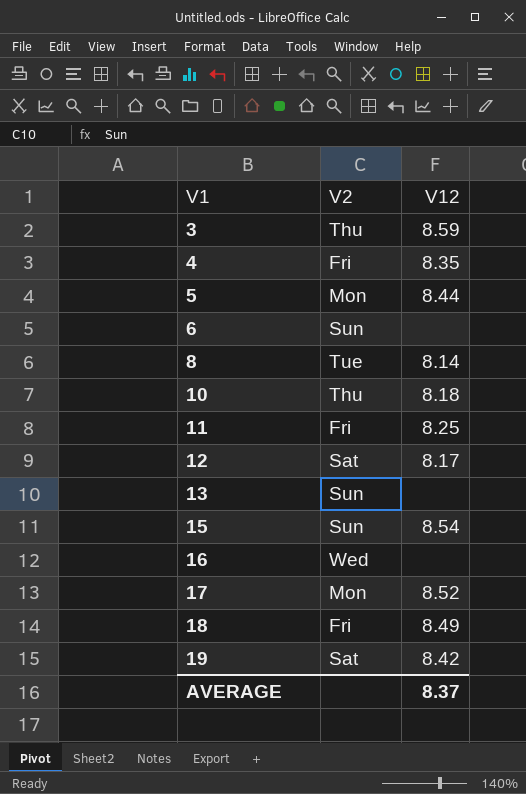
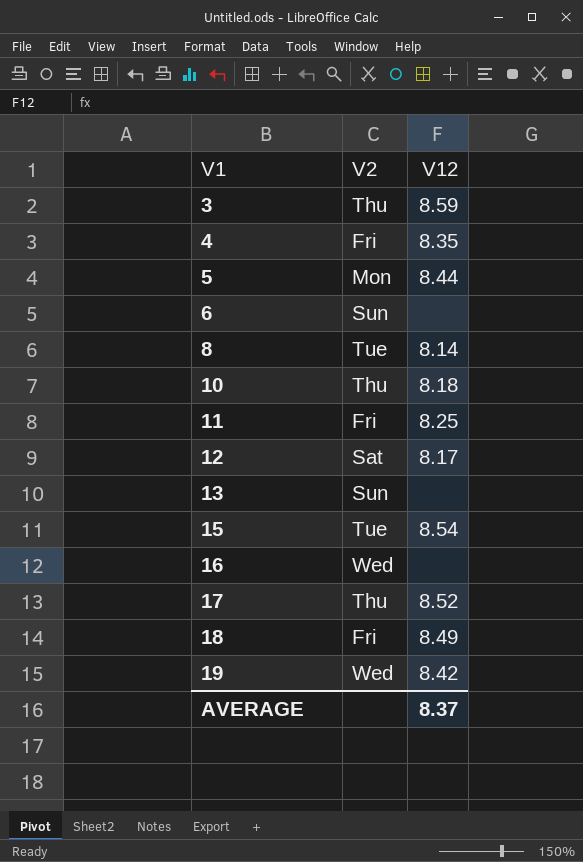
15 | V2: Sun -> Tue
17 | V2: Mon -> Thu
19 | V2: Sat -> Wed

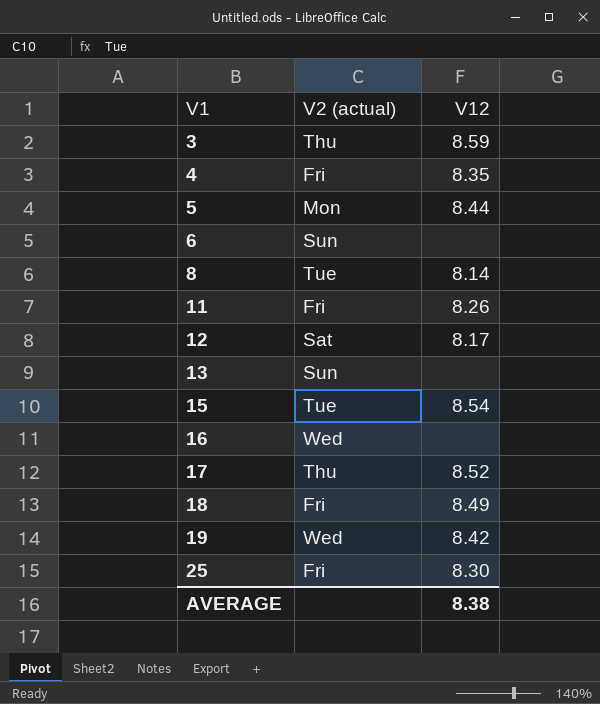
column name: V2 -> V2 (actual)
row 10: Thu | 8.18 -> none
11 | V12: 8.25 -> 8.26
row 25: none -> Fri | 8.30
AVERAGE | V12: 8.37 -> 8.38

